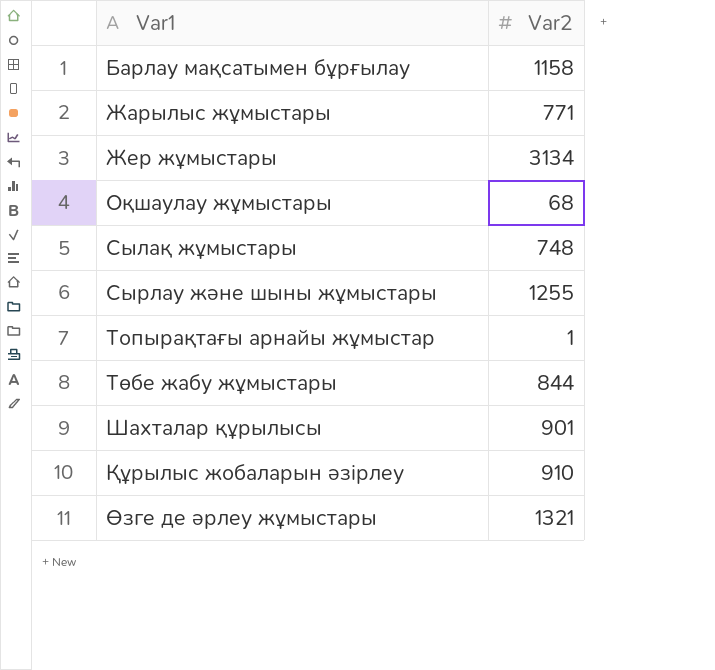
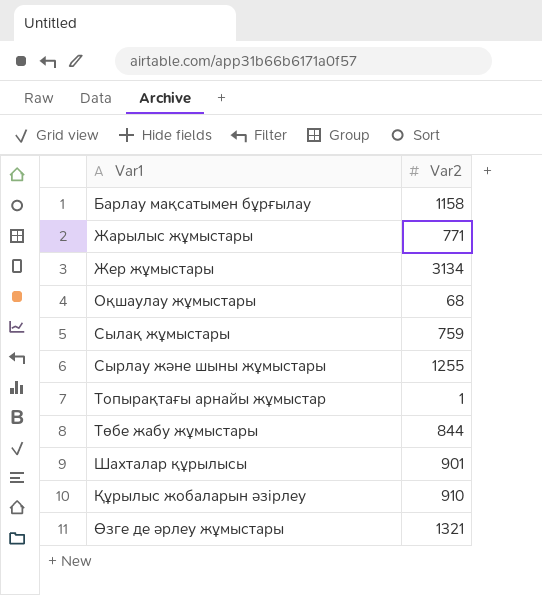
Сылақ жұмыстары | Var2: 748 -> 759

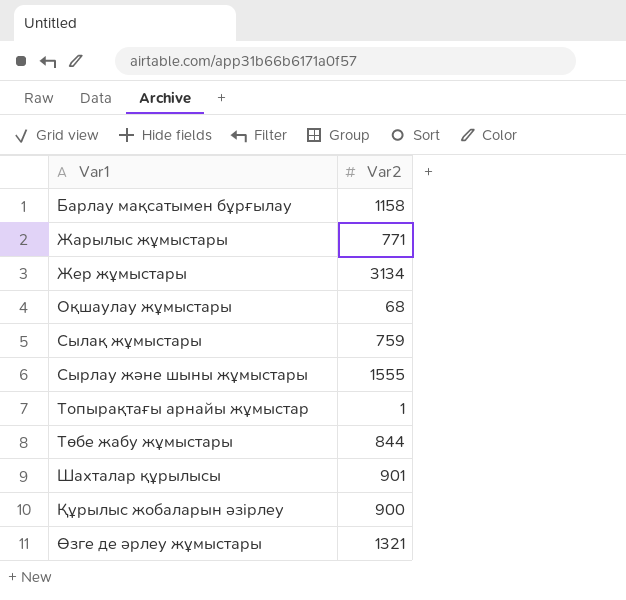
Сырлау және шыны жұмыстары | Var2: 1255 -> 1555
Құрылыс жобаларын әзірлеу | Var2: 910 -> 900

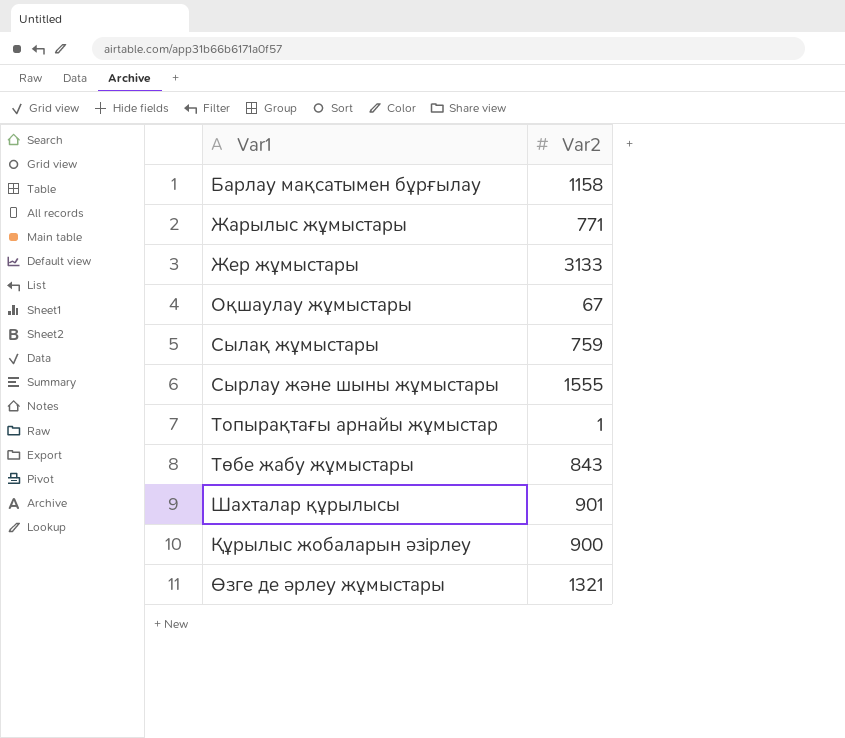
Жер жұмыстары | Var2: 3134 -> 3133
Оқшаулау жұмыстары | Var2: 68 -> 67
Төбе жабу жұмыстары | Var2: 844 -> 843

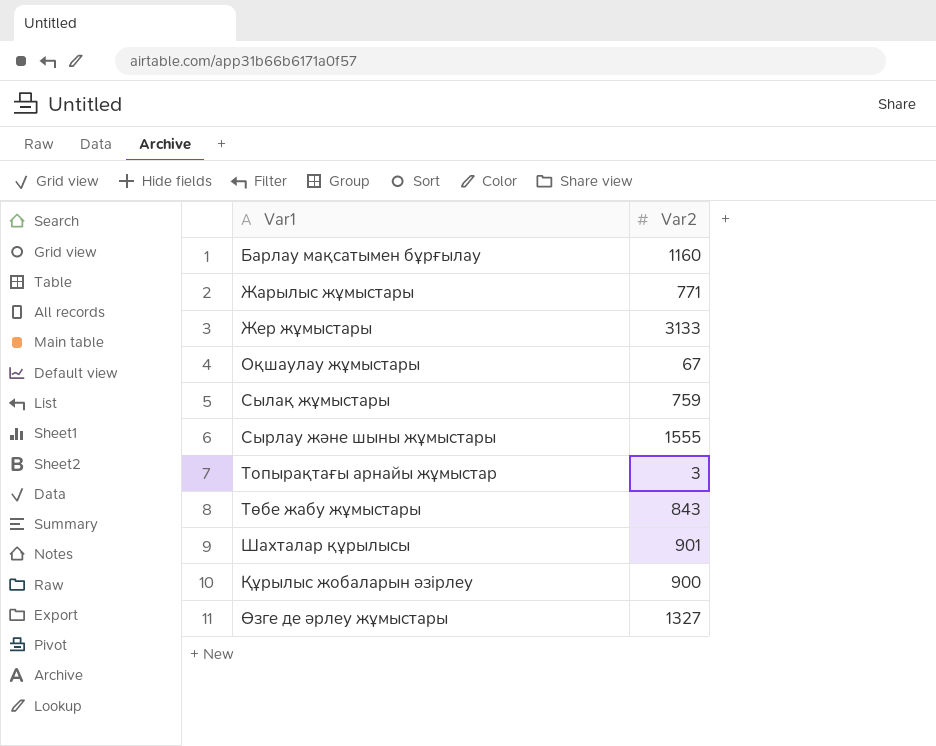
Барлау мақсатымен бұрғылау | Var2: 1158 -> 1160
Топырақтағы арнайы жұмыстар | Var2: 1 -> 3
Өзге де әрлеу жұмыстары | Var2: 1321 -> 1327

